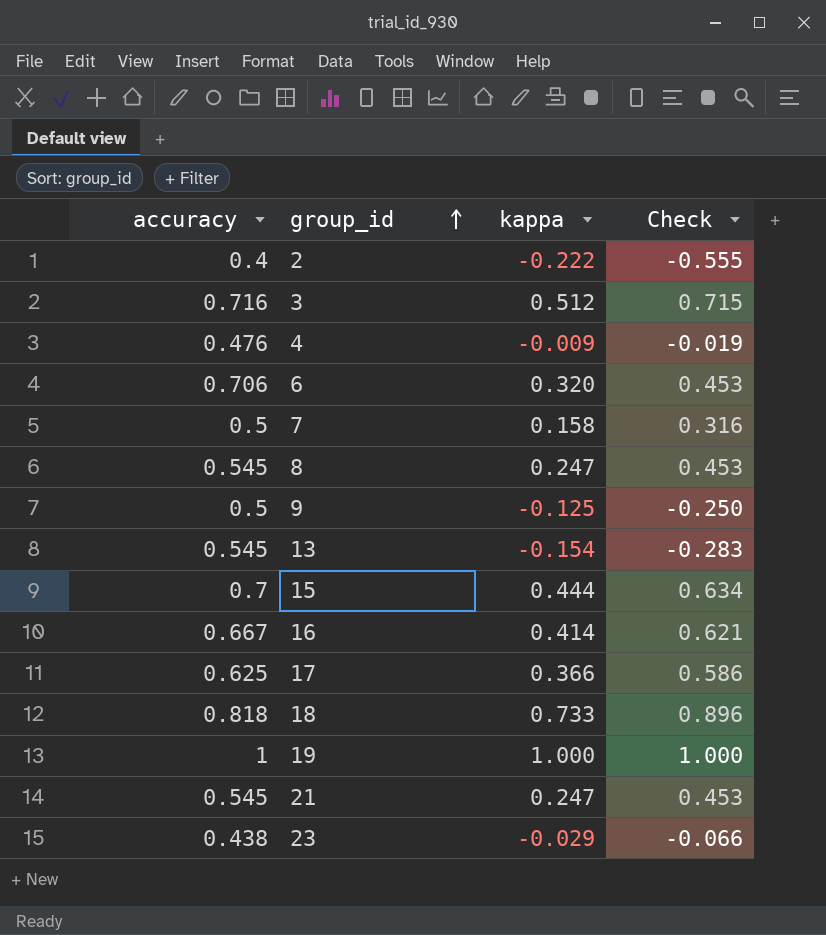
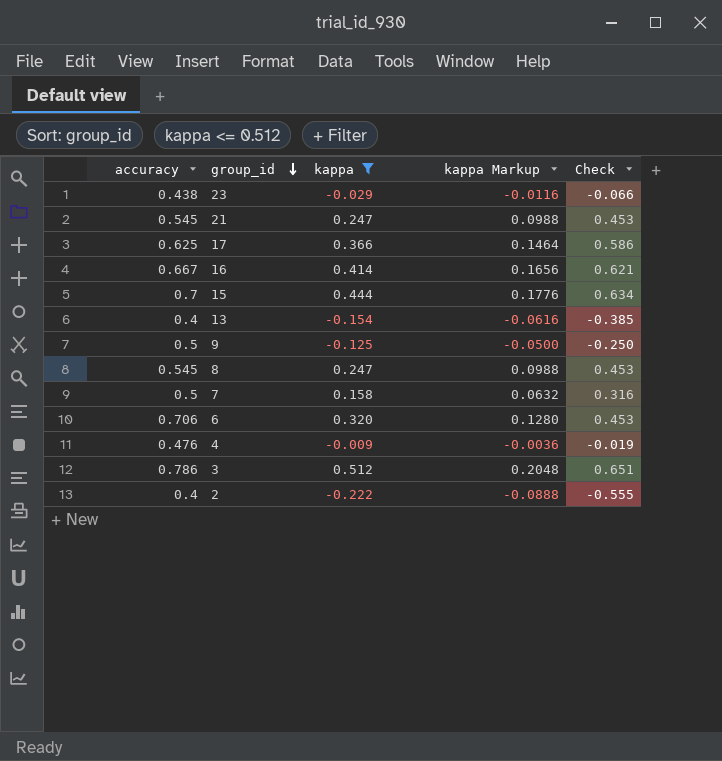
filter: none -> kappa <= 0.512
row order: group_id ascending -> group_id descending
column kappa Markup | formula: none -> [kappa] * 0.4
13 | accuracy: 0.545 -> 0.4
13 | Check: -0.283 -> -0.385
3 | accuracy: 0.716 -> 0.786
3 | Check: 0.715 -> 0.651

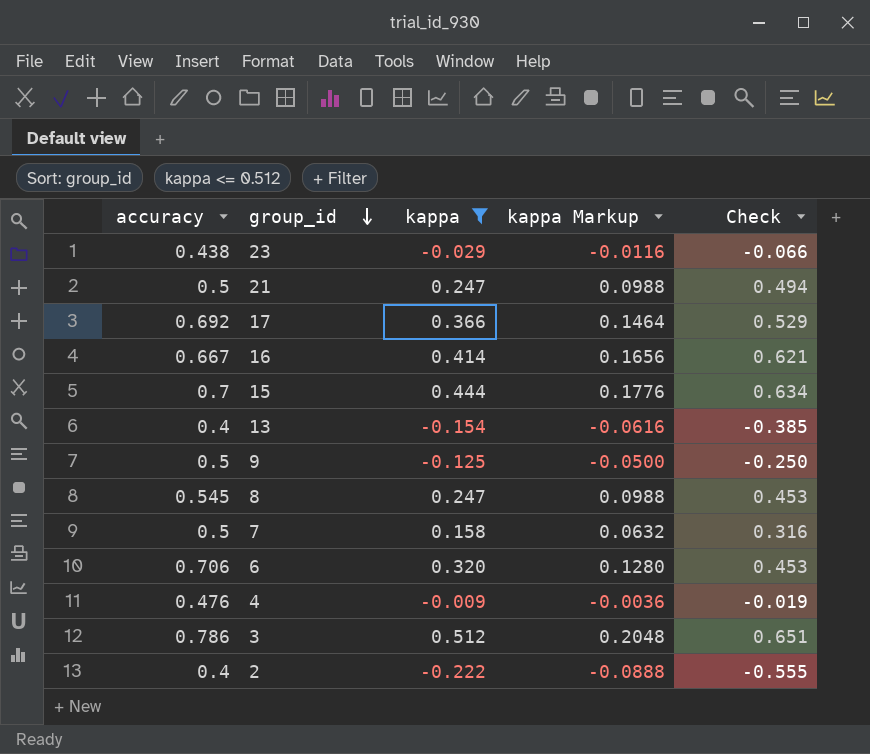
21 | accuracy: 0.545 -> 0.5
21 | Check: 0.453 -> 0.494
17 | accuracy: 0.625 -> 0.692
17 | Check: 0.586 -> 0.529

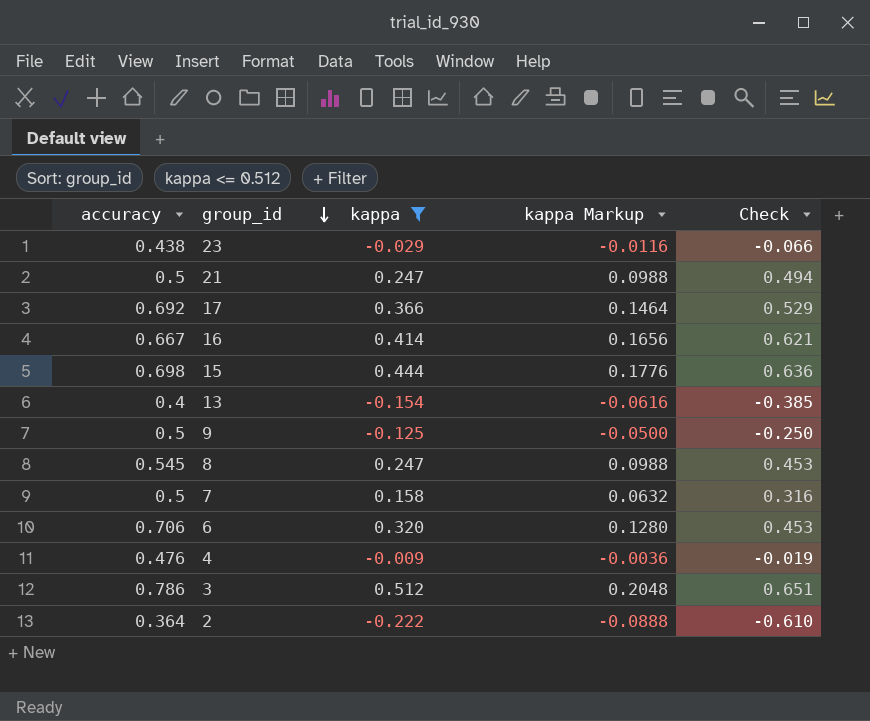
15 | accuracy: 0.7 -> 0.698
15 | Check: 0.634 -> 0.636
2 | accuracy: 0.4 -> 0.364
2 | Check: -0.555 -> -0.610

